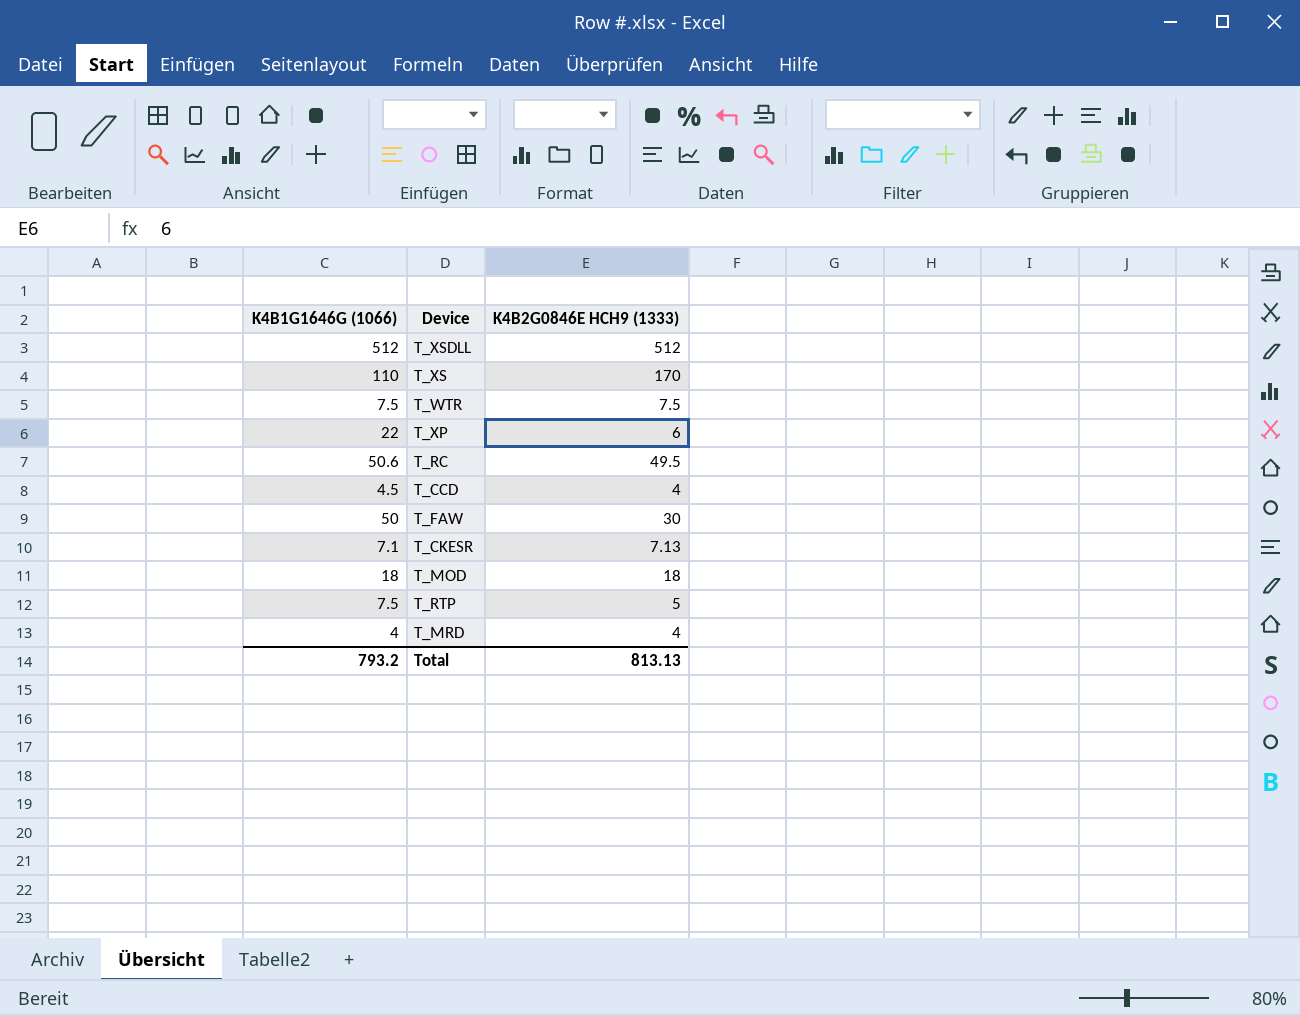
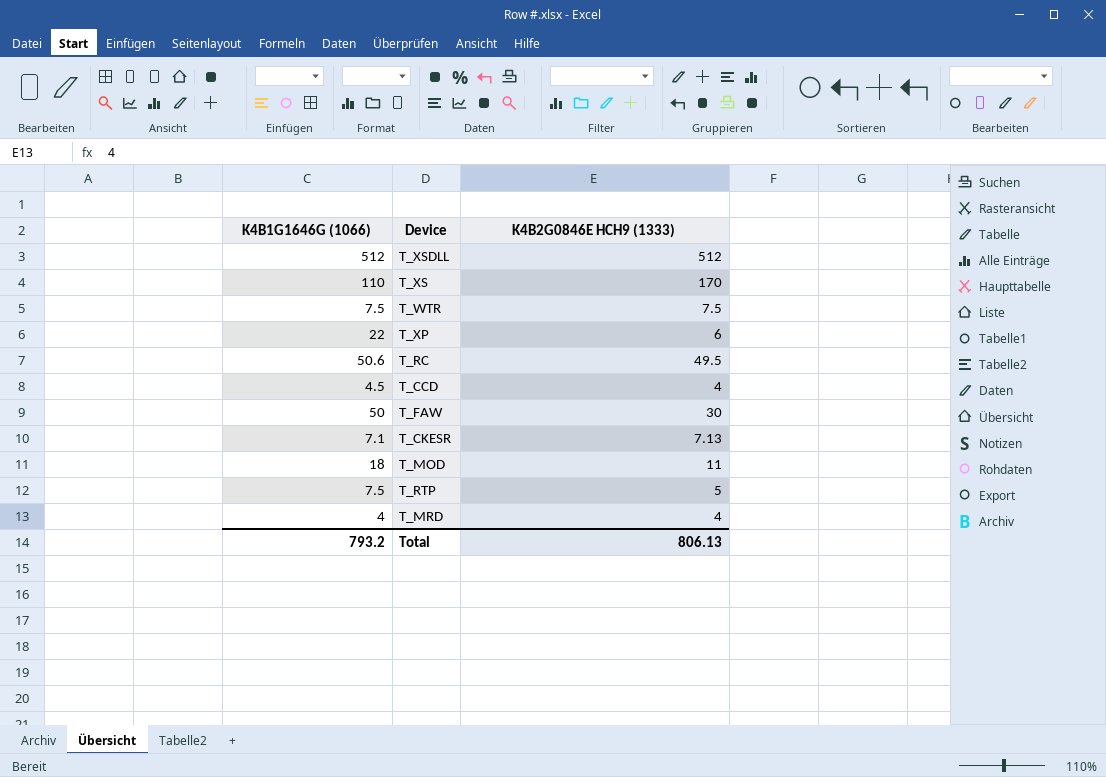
T_MOD | K4B2G0846E HCH9 (1333): 18 -> 11
Total | K4B2G0846E HCH9 (1333): 813.13 -> 806.13

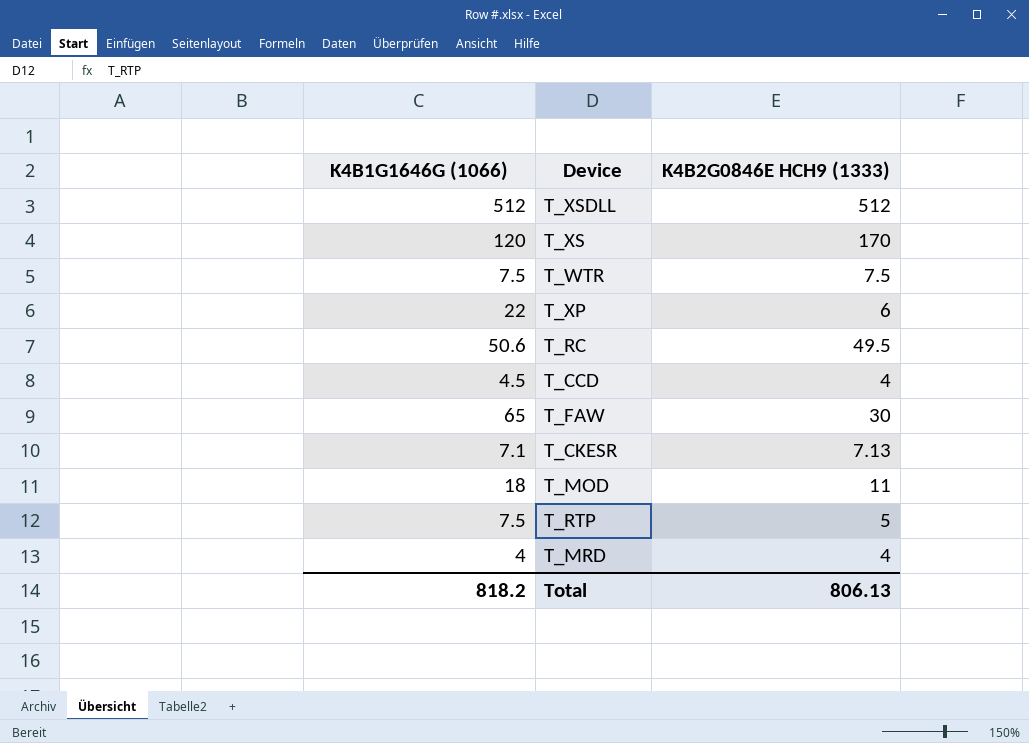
T_XS | K4B1G1646G (1066): 110 -> 120
T_FAW | K4B1G1646G (1066): 50 -> 65
Total | K4B1G1646G (1066): 793.2 -> 818.2

